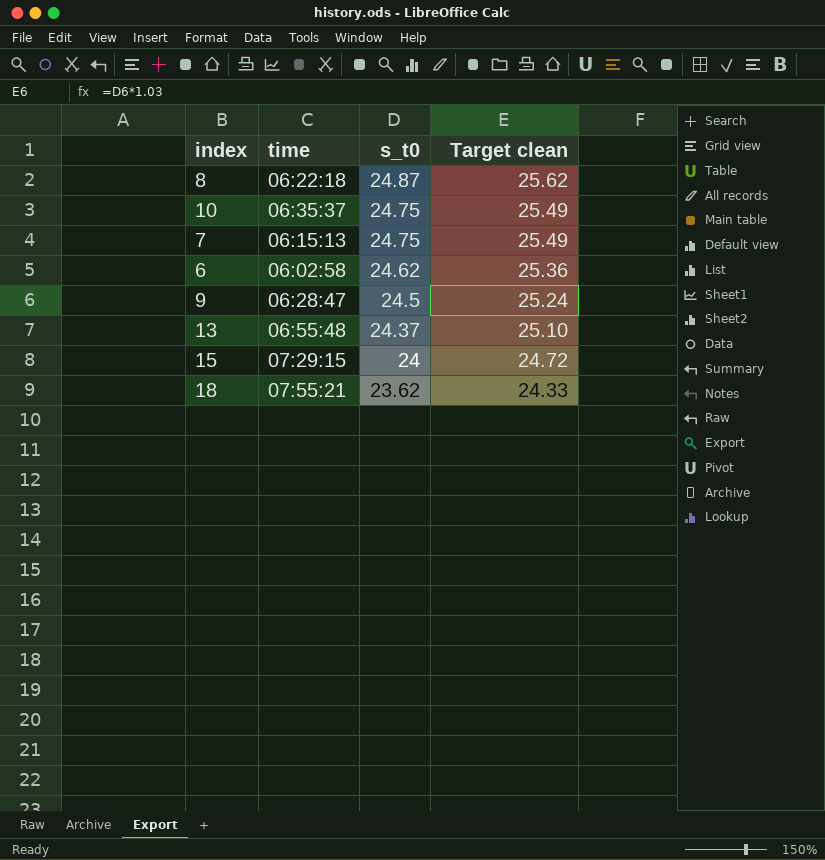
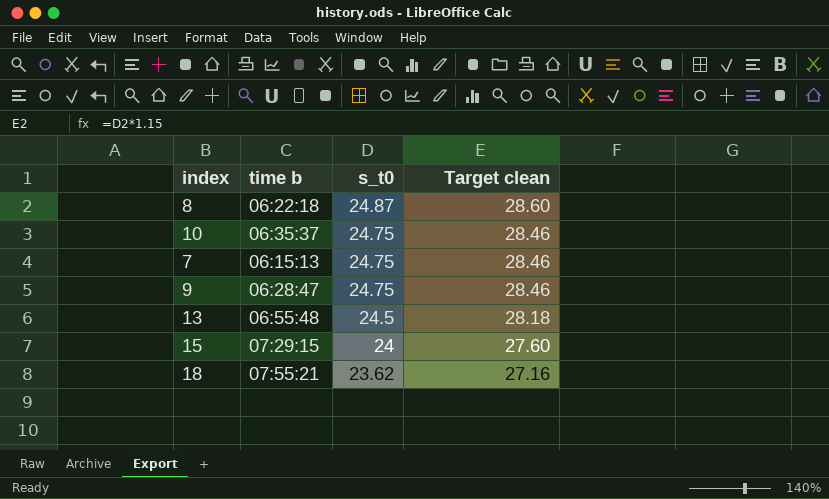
column name: time -> time b
column Target clean | formula: [s_t0] * 1.03 -> [s_t0] * 1.15
row 6: 06:02:58 | 24.62 | 25.36 -> none
9 | s_t0: 24.5 -> 24.75
13 | s_t0: 24.37 -> 24.5

